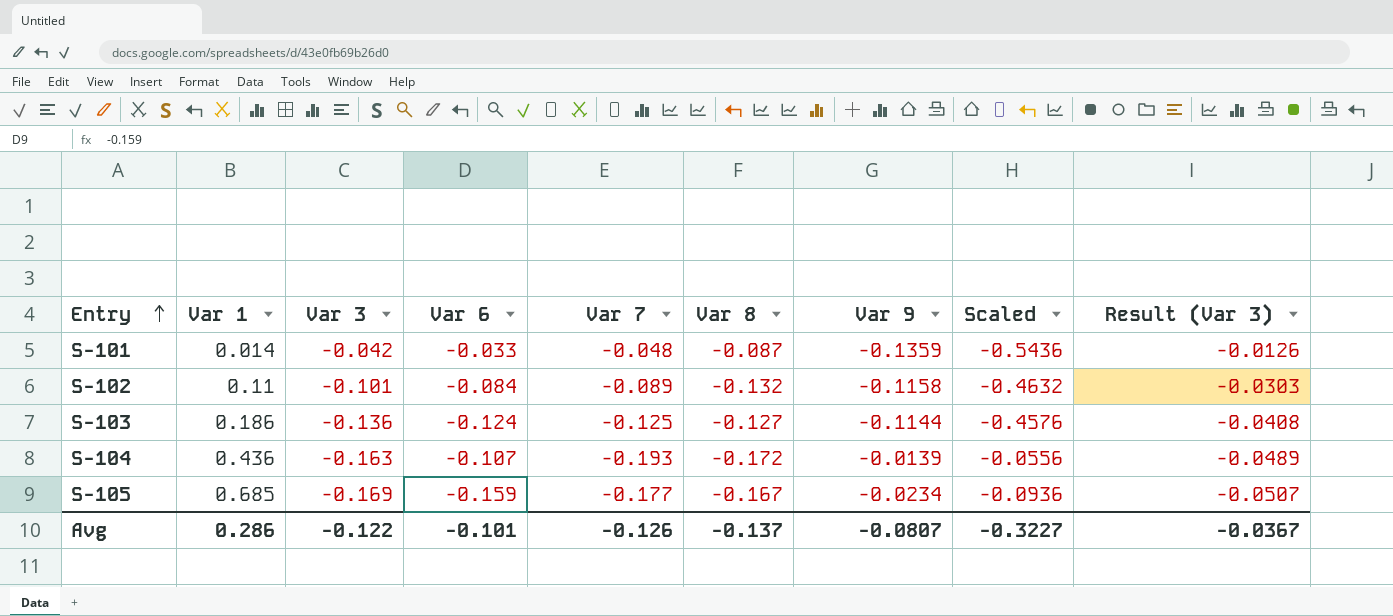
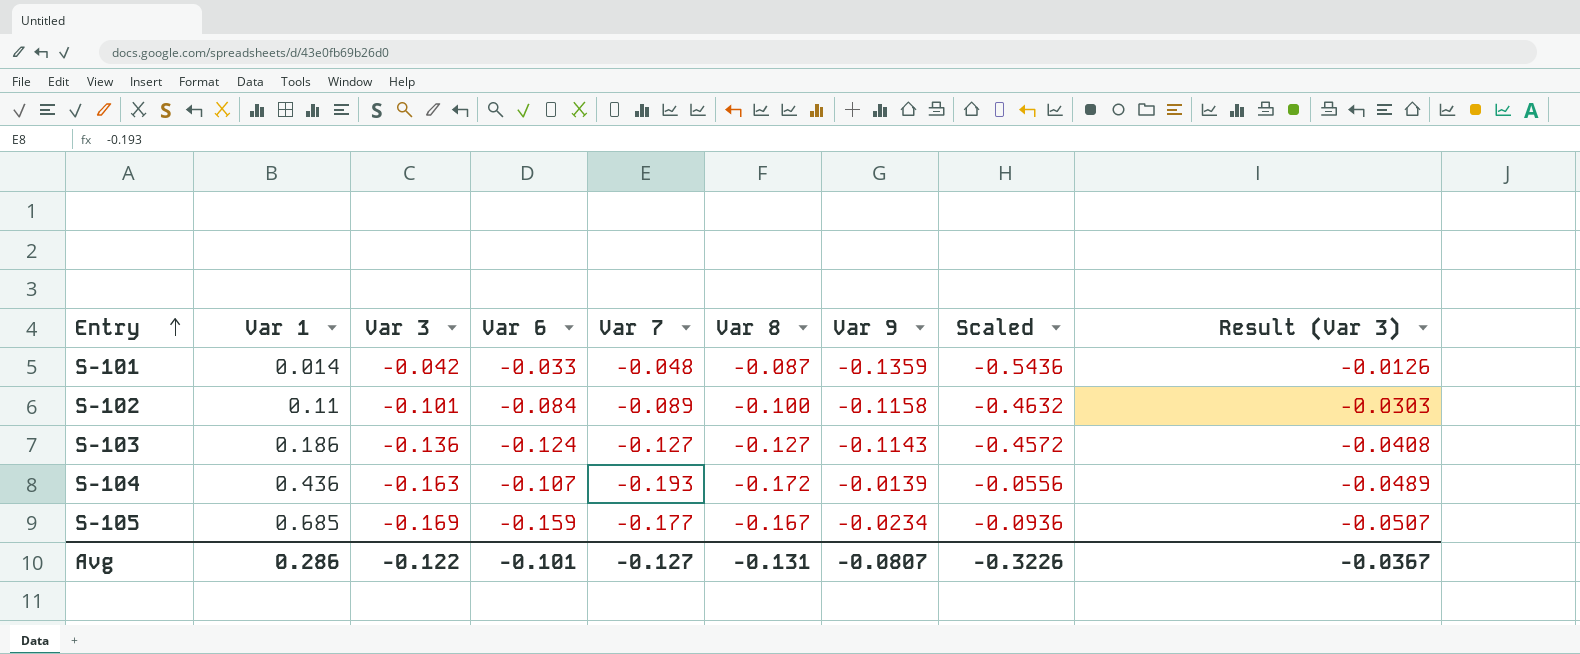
S-102 | Var 8: -0.132 -> -0.100
S-103 | Var 7: -0.125 -> -0.127
S-103 | Var 9: -0.1144 -> -0.1143
S-103 | Scaled: -0.4576 -> -0.4572
Avg | Var 7: -0.126 -> -0.127
Avg | Var 8: -0.137 -> -0.131
Avg | Scaled: -0.3227 -> -0.3226

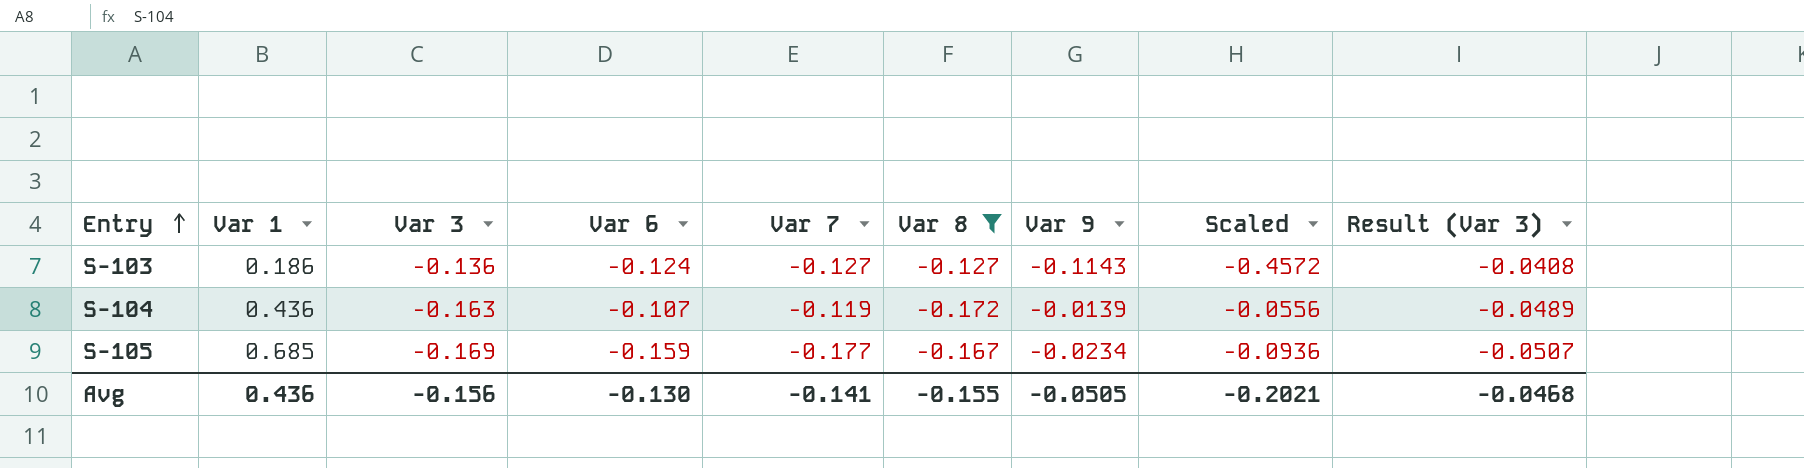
filter: none -> Var 8 <= -0.127
S-104 | Var 7: -0.193 -> -0.119
Avg | Var 1: 0.286 -> 0.436
Avg | Var 3: -0.122 -> -0.156
Avg | Var 6: -0.101 -> -0.130
Avg | Var 7: -0.127 -> -0.141
Avg | Var 8: -0.131 -> -0.155
Avg | Var 9: -0.0807 -> -0.0505
Avg | Scaled: -0.3226 -> -0.2021
Avg | Result (Var 3): -0.0367 -> -0.0468

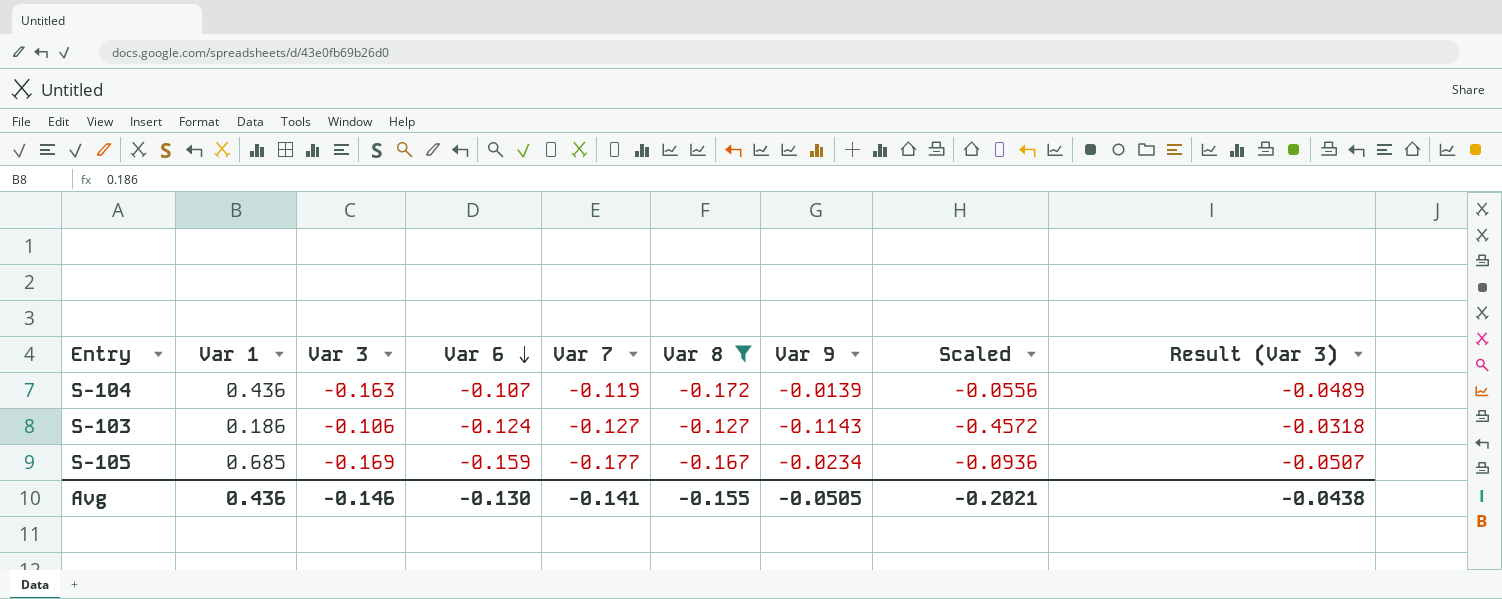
row order: Entry ascending -> Var 6 descending
S-103 | Var 3: -0.136 -> -0.106
S-103 | Result (Var 3): -0.0408 -> -0.0318
Avg | Var 3: -0.156 -> -0.146
Avg | Result (Var 3): -0.0468 -> -0.0438

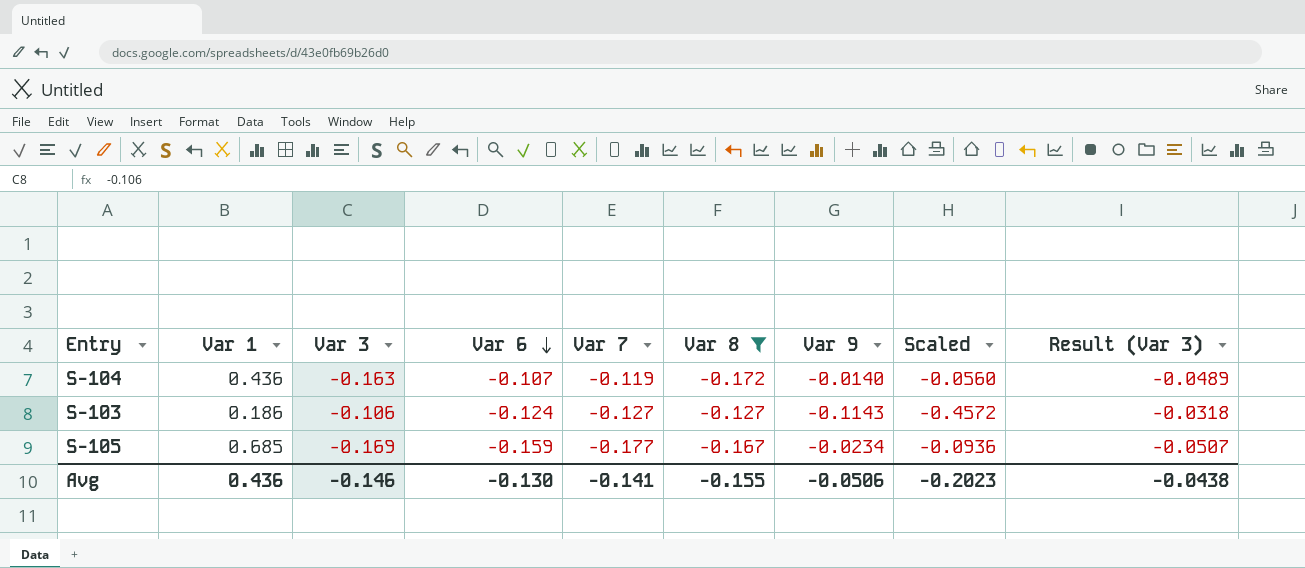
S-104 | Var 9: -0.0139 -> -0.0140
S-104 | Scaled: -0.0556 -> -0.0560
Avg | Var 9: -0.0505 -> -0.0506
Avg | Scaled: -0.2021 -> -0.2023

